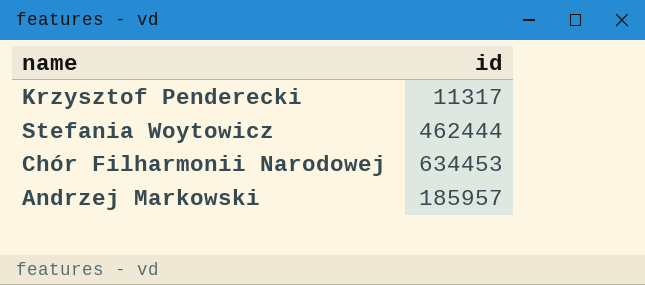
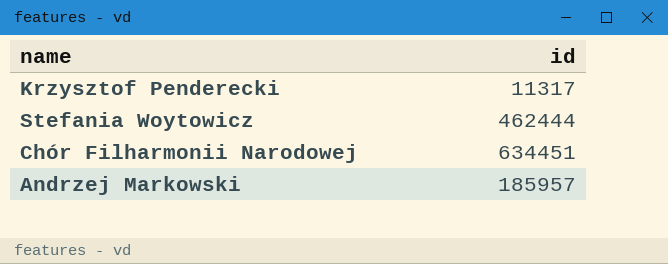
Chór Filharmonii Narodowej | id: 634453 -> 634451

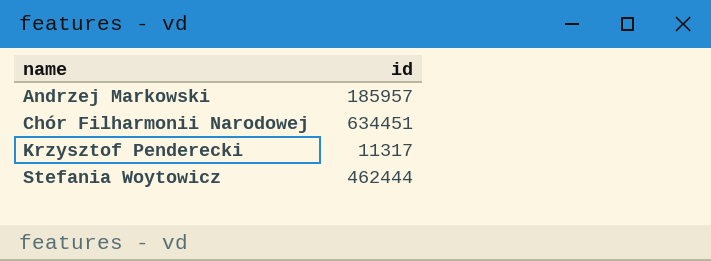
row order: none -> name ascending

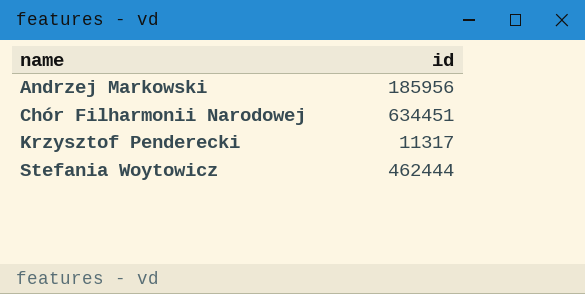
Andrzej Markowski | id: 185957 -> 185956

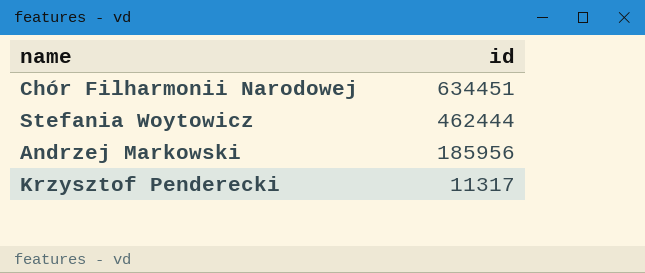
row order: name ascending -> id descending

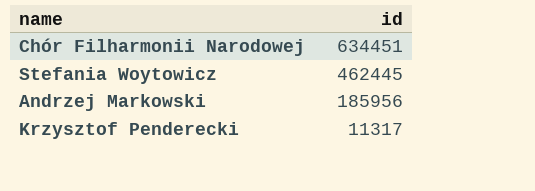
Stefania Woytowicz | id: 462444 -> 462445

